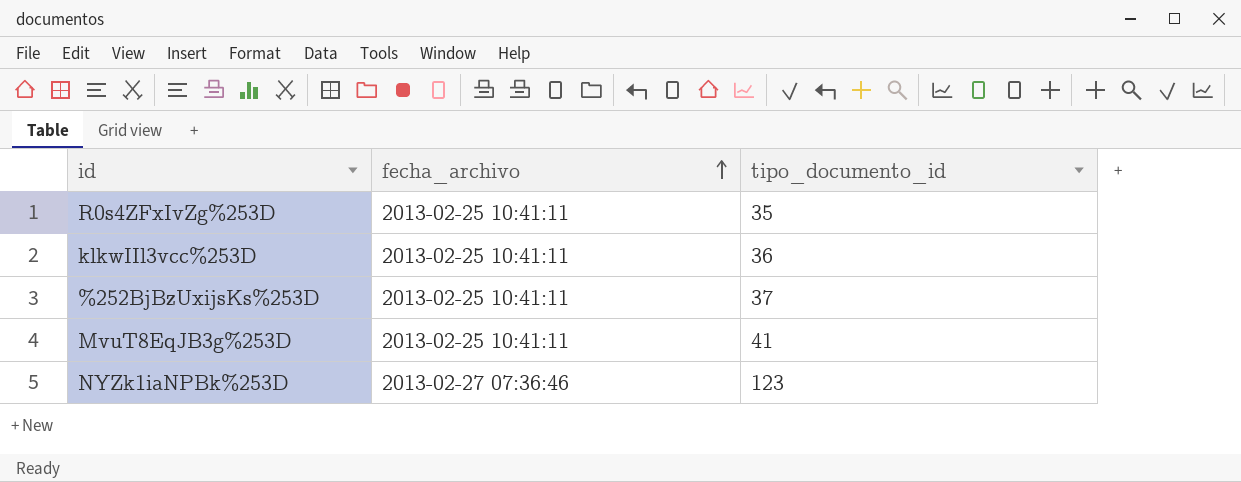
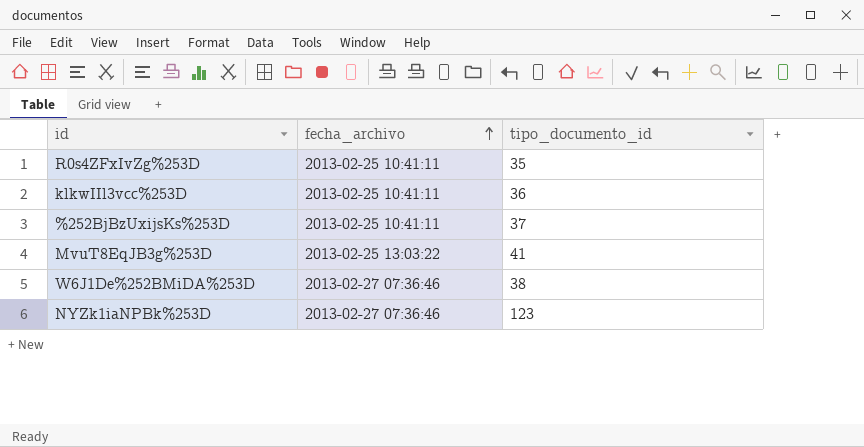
MvuT8EqJB3g%253D | fecha_archivo: 2013-02-25 10:41:11 -> 2013-02-25 13:03:22
row W6J1De%252BMiDA%253D: none -> 2013-02-27 07:36:46 | 38

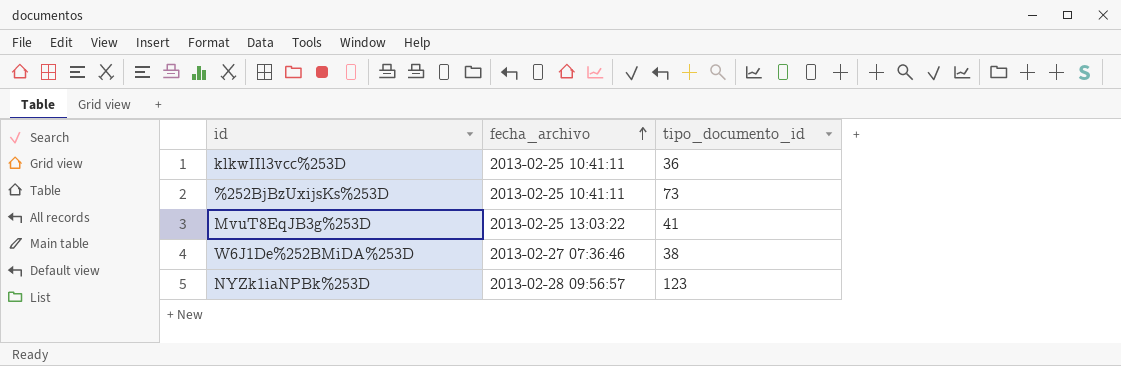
row R0s4ZFxIvZg%253D: 2013-02-25 10:41:11 | 35 -> none
%252BjBzUxijsKs%253D | tipo_documento_id: 37 -> 73
NYZk1iaNPBk%253D | fecha_archivo: 2013-02-27 07:36:46 -> 2013-02-28 09:56:57

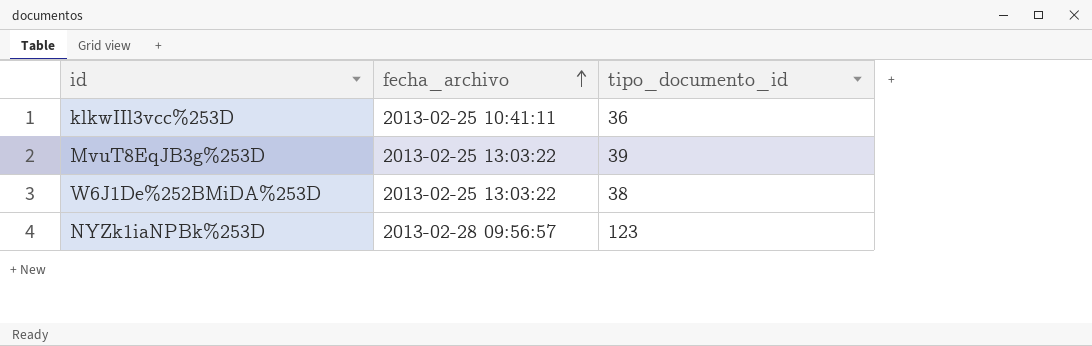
row %252BjBzUxijsKs%253D: 2013-02-25 10:41:11 | 73 -> none
MvuT8EqJB3g%253D | tipo_documento_id: 41 -> 39
W6J1De%252BMiDA%253D | fecha_archivo: 2013-02-27 07:36:46 -> 2013-02-25 13:03:22

